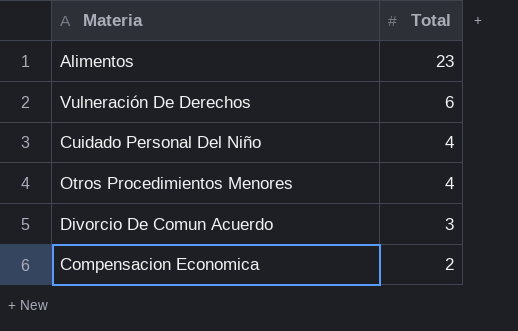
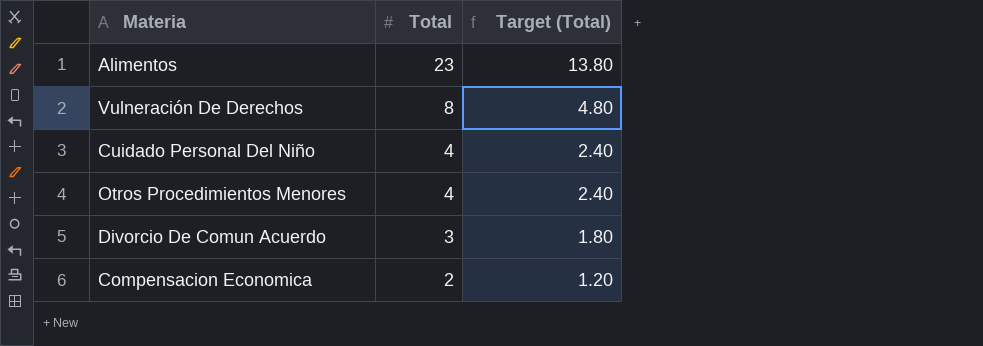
column Target (Total) | formula: none -> [Total] * 0.6
Vulneración De Derechos | Total: 6 -> 8

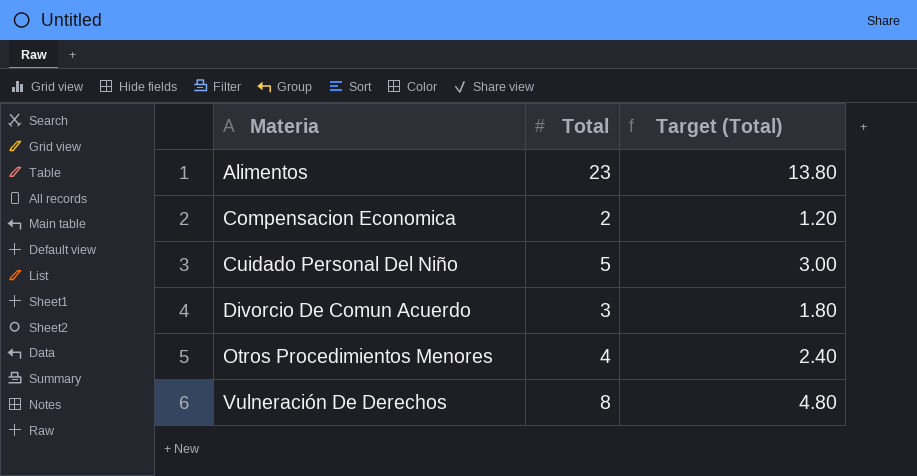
row order: Total descending -> Materia ascending
Cuidado Personal Del Niño | Total: 4 -> 5
Cuidado Personal Del Niño | Target (Total): 2.40 -> 3.00

